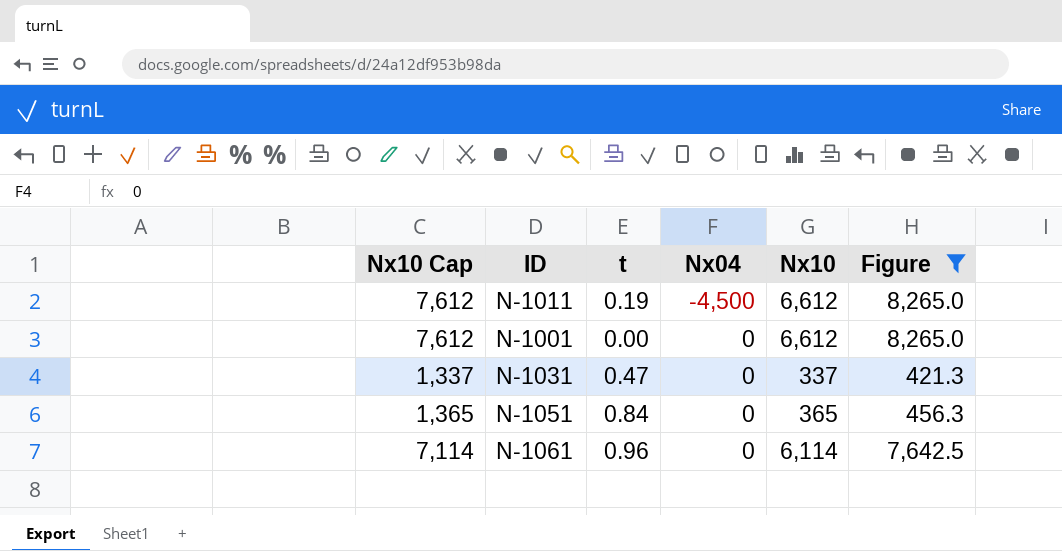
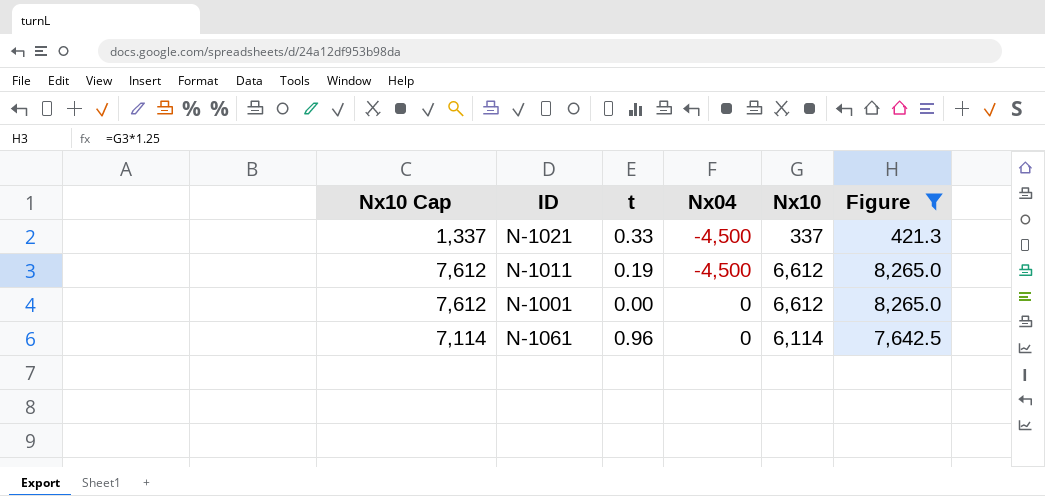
row N-1031: 1,337 | 0.47 | 0 | 337 | 421.3 -> none
row N-1051: 1,365 | 0.84 | 0 | 365 | 456.3 -> none
row N-1021: none -> 1,337 | 0.33 | -4,500 | 337 | 421.3

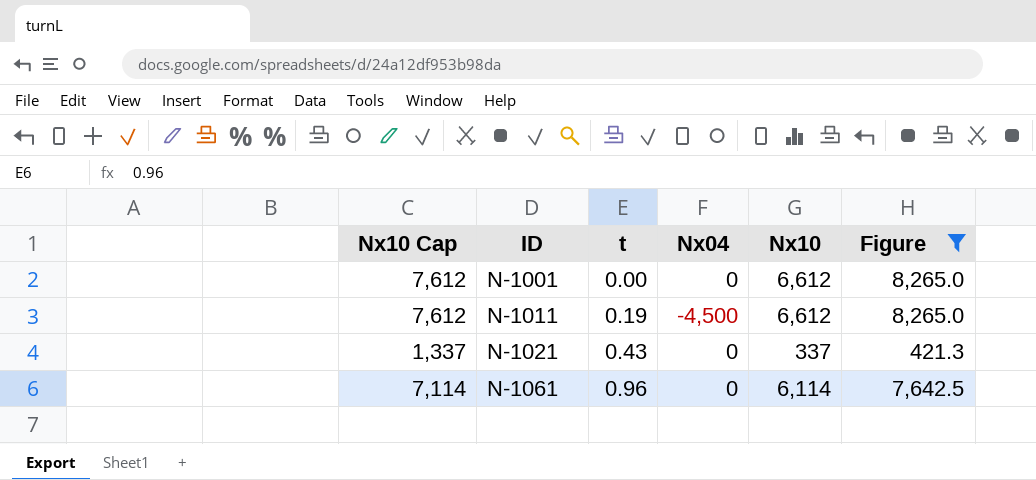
row order: Nx04 ascending -> ID ascending
N-1021 | t: 0.33 -> 0.43
N-1021 | Nx04: -4,500 -> 0

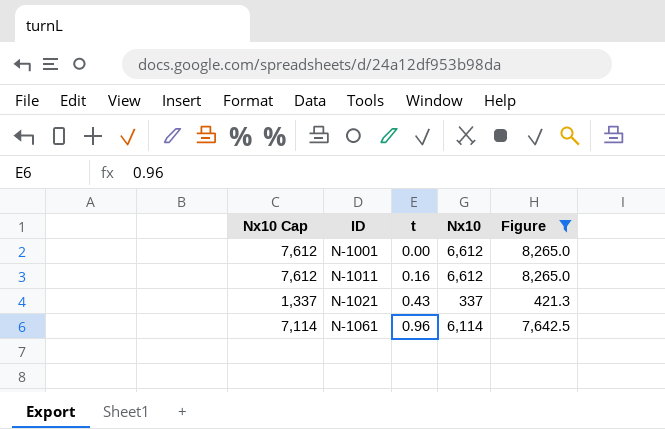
column Nx04 | position: 4 -> none
N-1011 | t: 0.19 -> 0.16

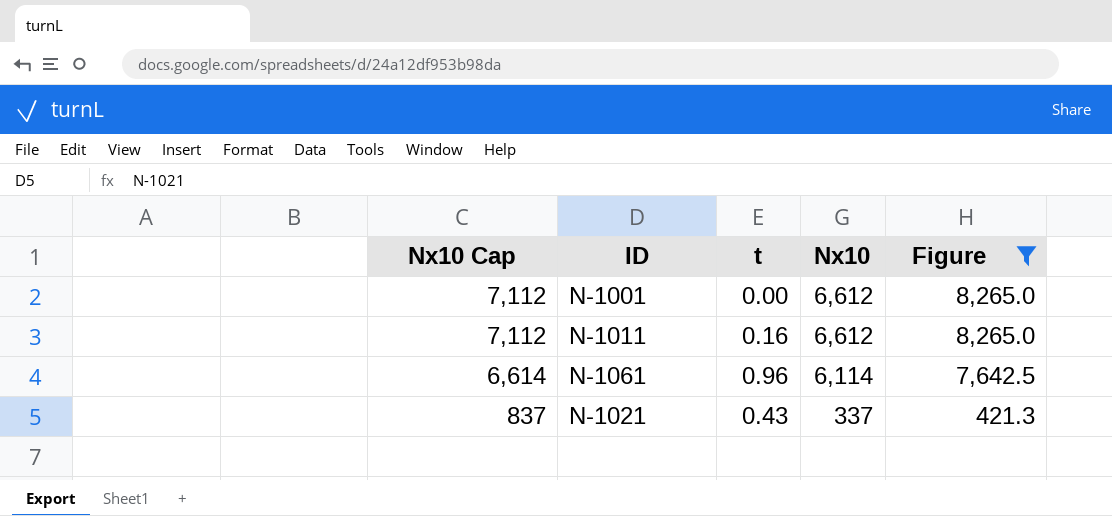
row order: ID ascending -> Nx10 Cap descending
column Nx10 Cap | formula: [Nx10] + 1000 -> [Nx10] + 500

